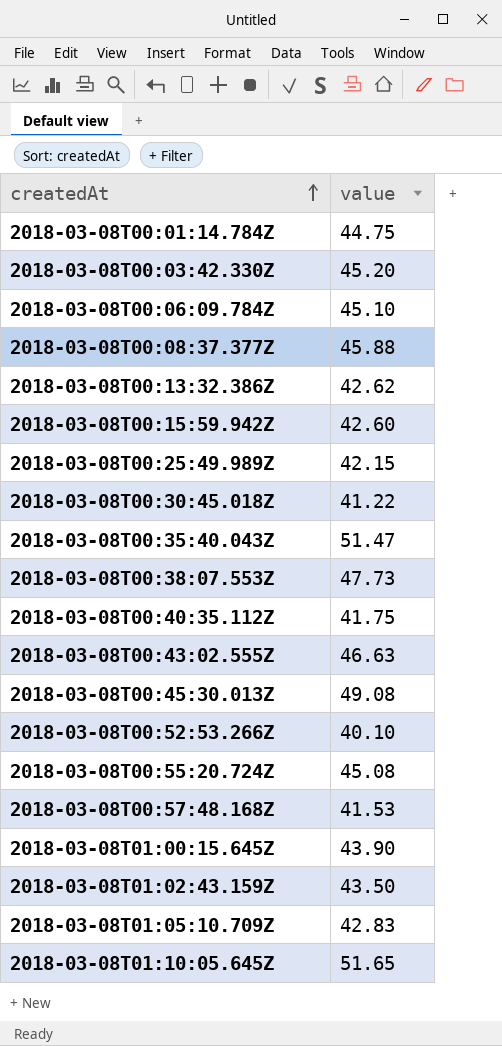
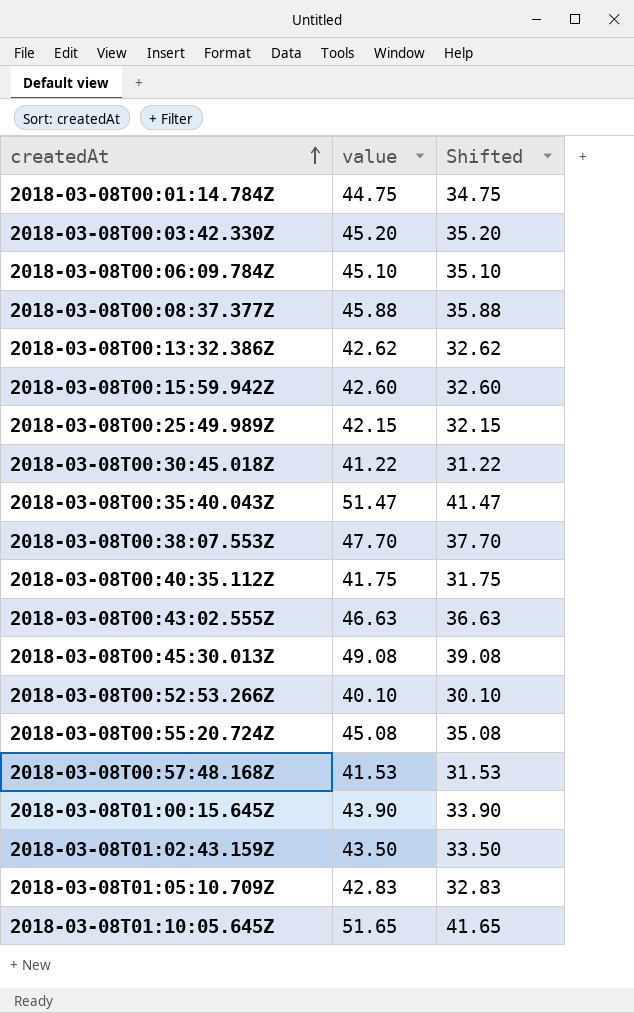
column Shifted | formula: none -> [value] - 10
2018-03-08T00:38:07.553Z | value: 47.73 -> 47.70

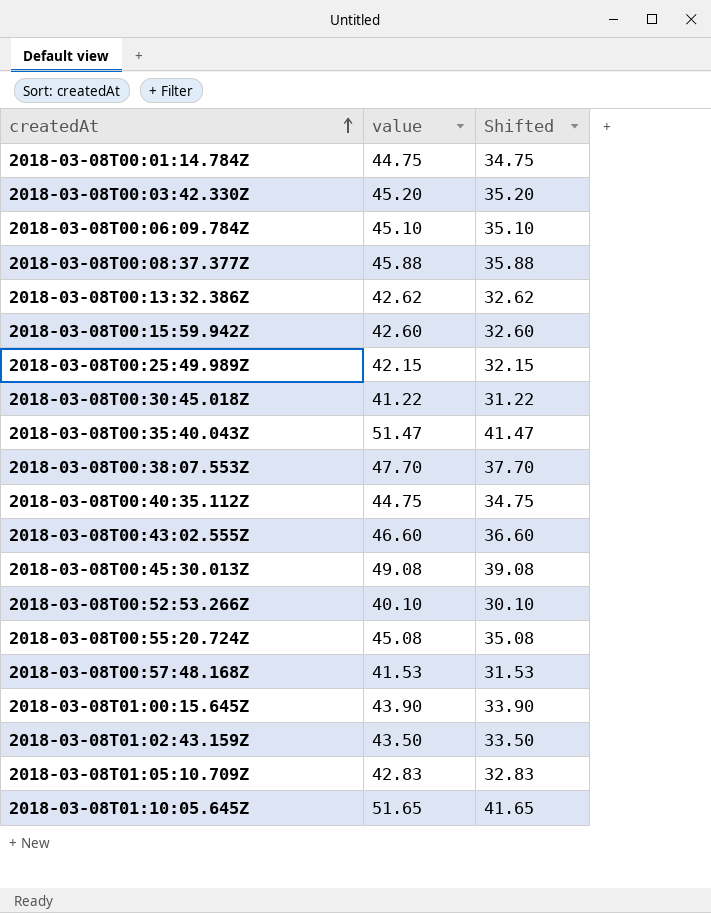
2018-03-08T00:40:35.112Z | value: 41.75 -> 44.75
2018-03-08T00:40:35.112Z | Shifted: 31.75 -> 34.75
2018-03-08T00:43:02.555Z | value: 46.63 -> 46.60
2018-03-08T00:43:02.555Z | Shifted: 36.63 -> 36.60

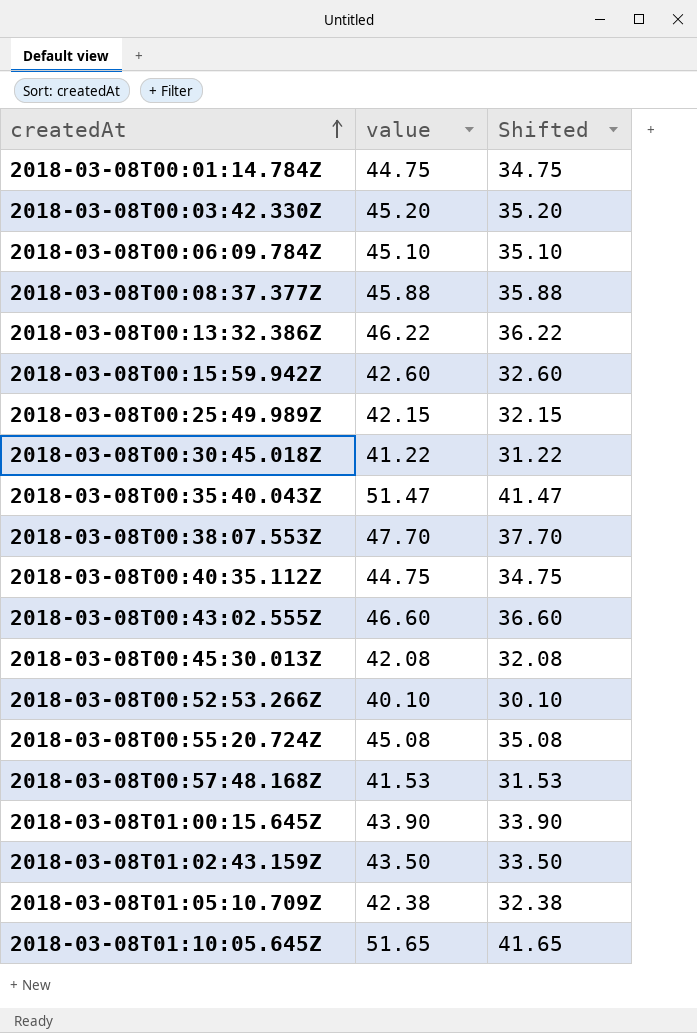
2018-03-08T00:13:32.386Z | value: 42.62 -> 46.22
2018-03-08T00:13:32.386Z | Shifted: 32.62 -> 36.22
2018-03-08T00:45:30.013Z | value: 49.08 -> 42.08
2018-03-08T00:45:30.013Z | Shifted: 39.08 -> 32.08
2018-03-08T01:05:10.709Z | value: 42.83 -> 42.38
2018-03-08T01:05:10.709Z | Shifted: 32.83 -> 32.38

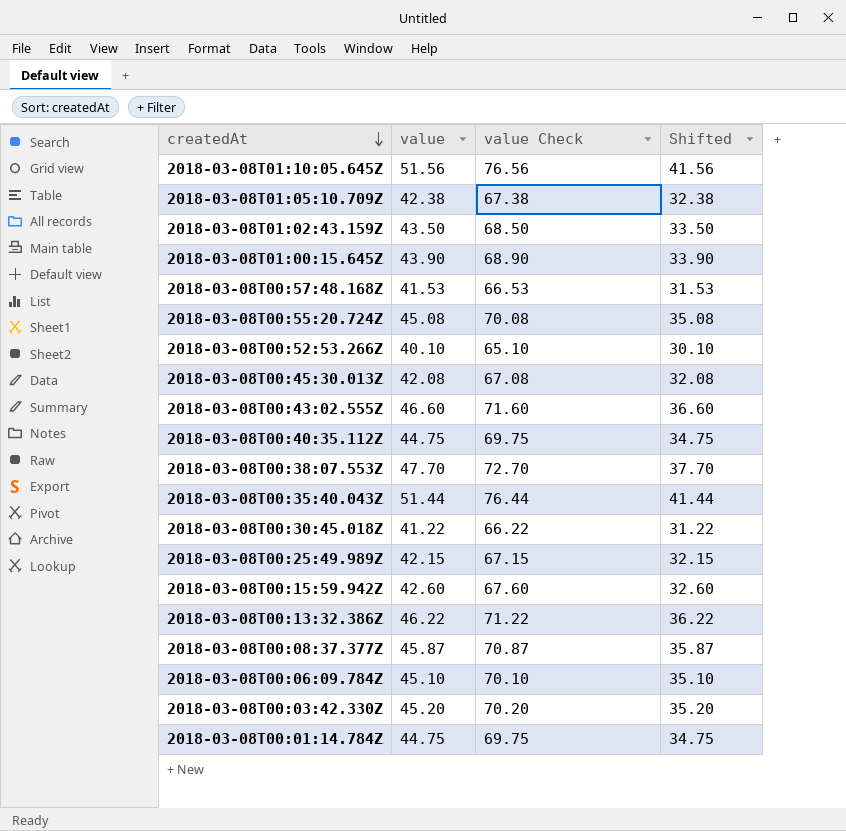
row order: createdAt ascending -> createdAt descending
column value Check | formula: none -> [value] + 25
2018-03-08T01:10:05.645Z | value: 51.65 -> 51.56
2018-03-08T01:10:05.645Z | Shifted: 41.65 -> 41.56
2018-03-08T00:35:40.043Z | value: 51.47 -> 51.44
2018-03-08T00:35:40.043Z | Shifted: 41.47 -> 41.44
2018-03-08T00:08:37.377Z | value: 45.88 -> 45.87
2018-03-08T00:08:37.377Z | Shifted: 35.88 -> 35.87

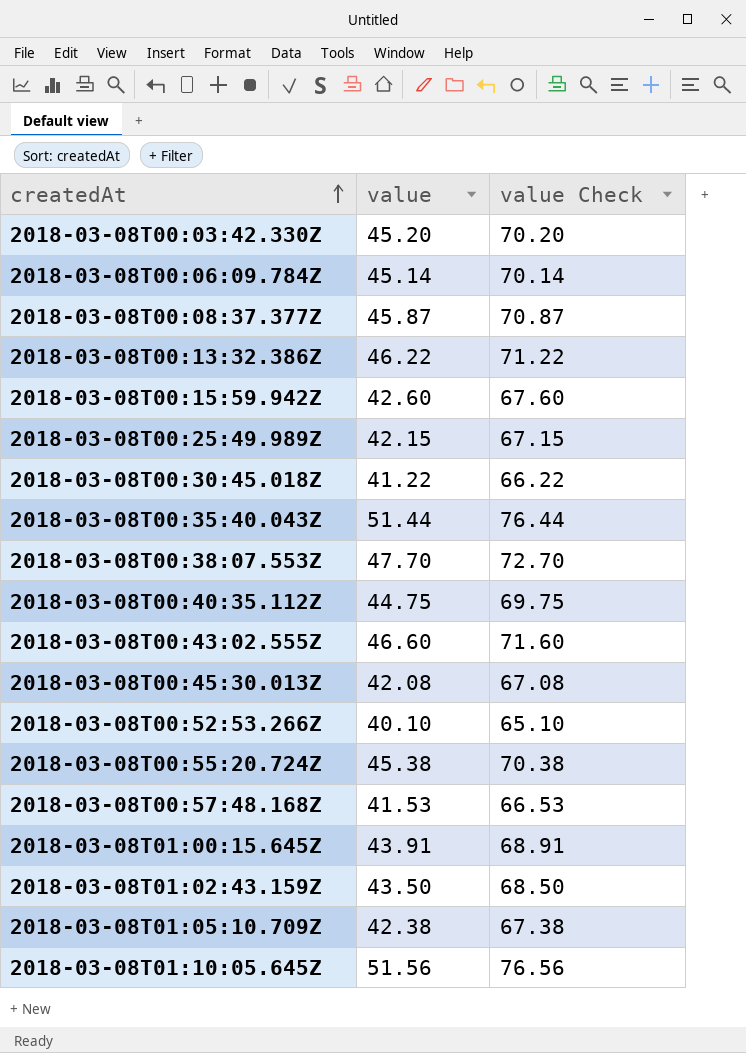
row order: createdAt descending -> createdAt ascending
column Shifted | formula: [value] - 10 -> none
row 2018-03-08T00:01:14.784Z: 44.75 | 69.75 | 34.75 -> none
2018-03-08T00:06:09.784Z | value: 45.10 -> 45.14
2018-03-08T00:06:09.784Z | value Check: 70.10 -> 70.14
2018-03-08T00:55:20.724Z | value: 45.08 -> 45.38
2018-03-08T00:55:20.724Z | value Check: 70.08 -> 70.38
2018-03-08T01:00:15.645Z | value: 43.90 -> 43.91
2018-03-08T01:00:15.645Z | value Check: 68.90 -> 68.91

